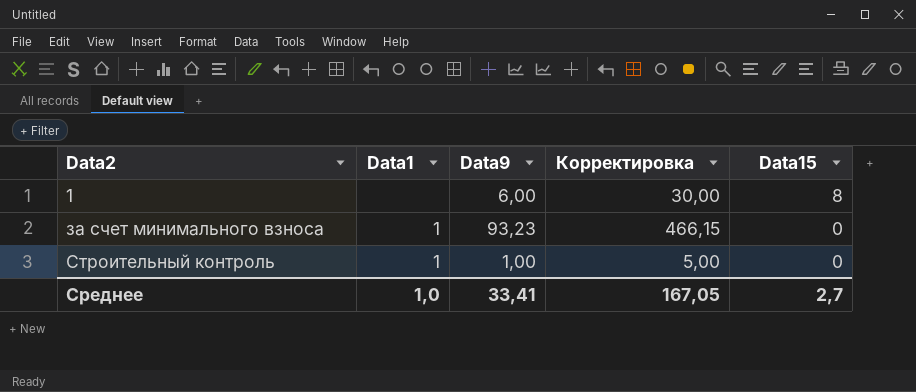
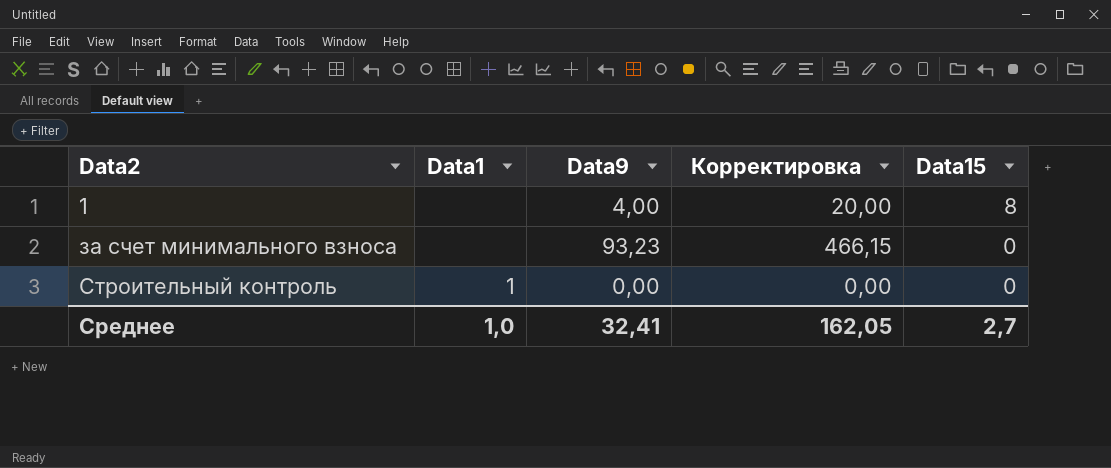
1 | Data9: 6,00 -> 4,00
1 | Корректировка: 30,00 -> 20,00
за счет минимального взноса | Data1: 1 -> none
Строительный контроль | Data9: 1,00 -> 0,00
Строительный контроль | Корректировка: 5,00 -> 0,00
Среднее | Data9: 33,41 -> 32,41
Среднее | Корректировка: 167,05 -> 162,05

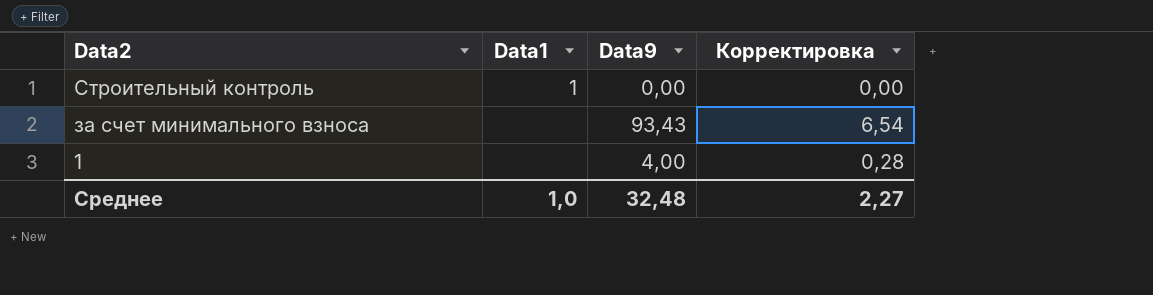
row order: Data2 ascending -> Data2 descending
column Data15 | position: 5 -> none
column Корректировка | formula: [Data9] * 5 -> [Data9] * 0,07
за счет минимального взноса | Data9: 93,23 -> 93,43
Среднее | Data9: 32,41 -> 32,48
Среднее | Корректировка: 162,05 -> 2,27

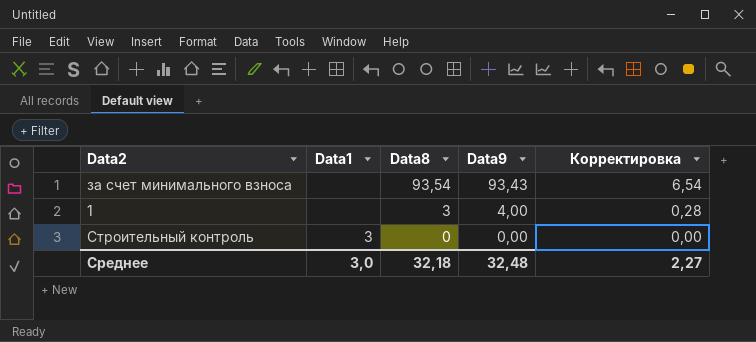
row order: Data2 descending -> Data8 descending
column Data8 | position: none -> 3
Строительный контроль | Data1: 1 -> 3
Среднее | Data1: 1,0 -> 3,0

